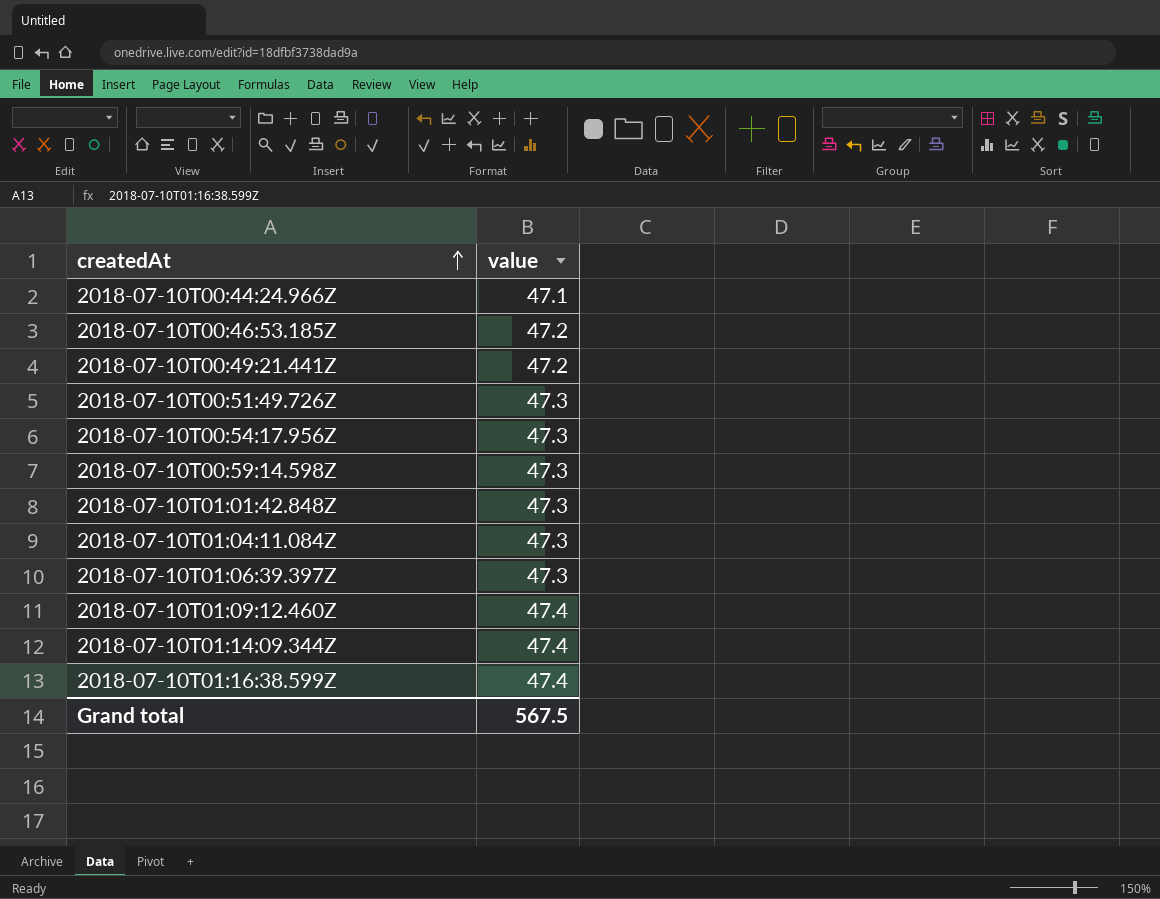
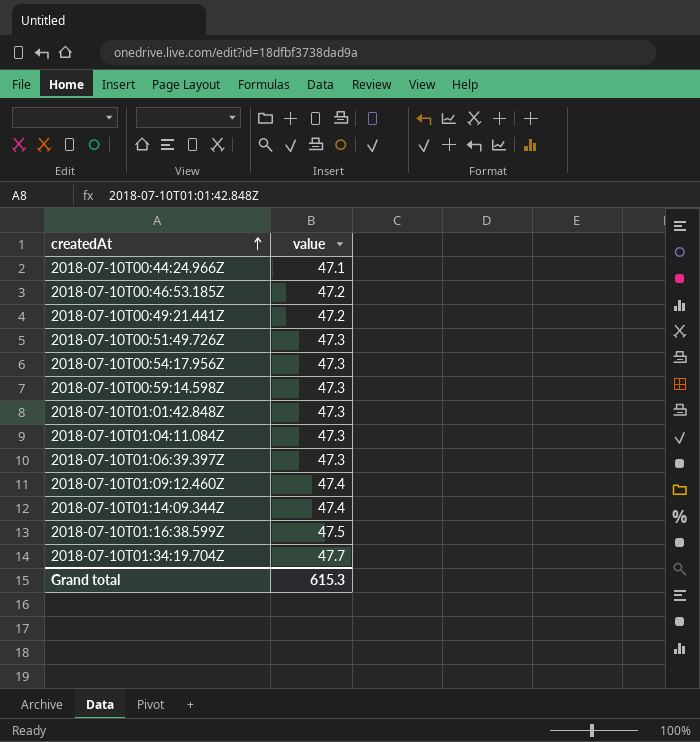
2018-07-10T01:16:38.599Z | value: 47.4 -> 47.5
row 2018-07-10T01:34:19.704Z: none -> 47.7
Grand total | value: 567.5 -> 615.3

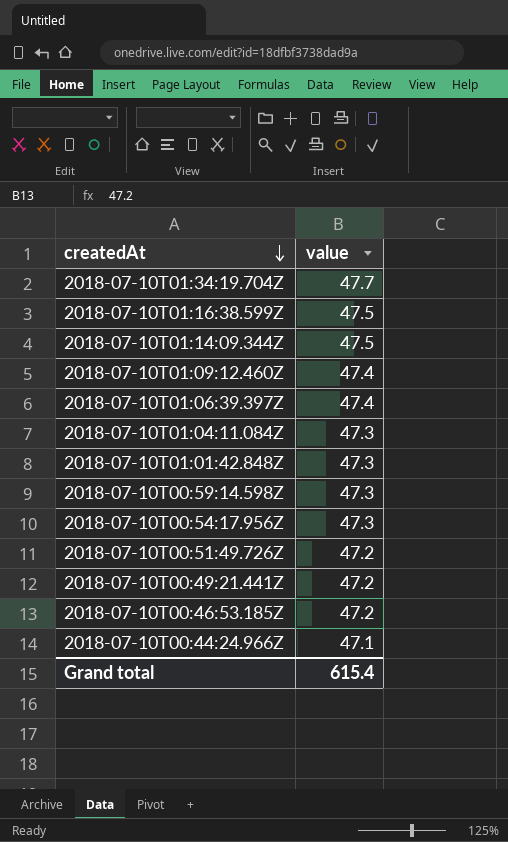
row order: createdAt ascending -> createdAt descending
2018-07-10T01:14:09.344Z | value: 47.4 -> 47.5
2018-07-10T01:06:39.397Z | value: 47.3 -> 47.4
2018-07-10T00:51:49.726Z | value: 47.3 -> 47.2
Grand total | value: 615.3 -> 615.4

